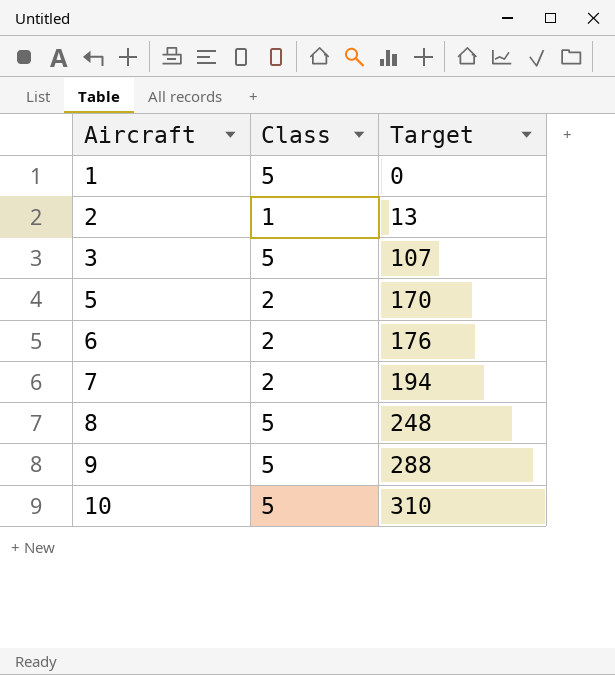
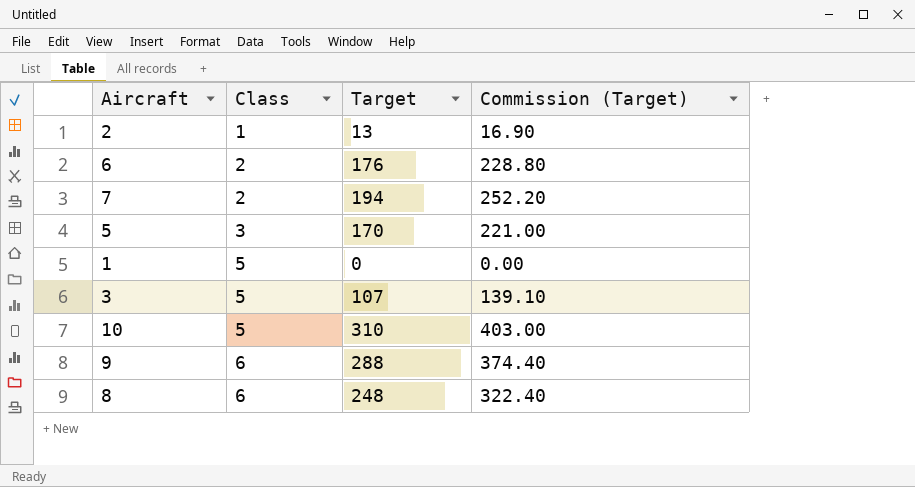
row order: Aircraft ascending -> Class ascending
column Commission (Target) | formula: none -> [Target] * 1.3
5 | Class: 2 -> 3
9 | Class: 5 -> 6
8 | Class: 5 -> 6

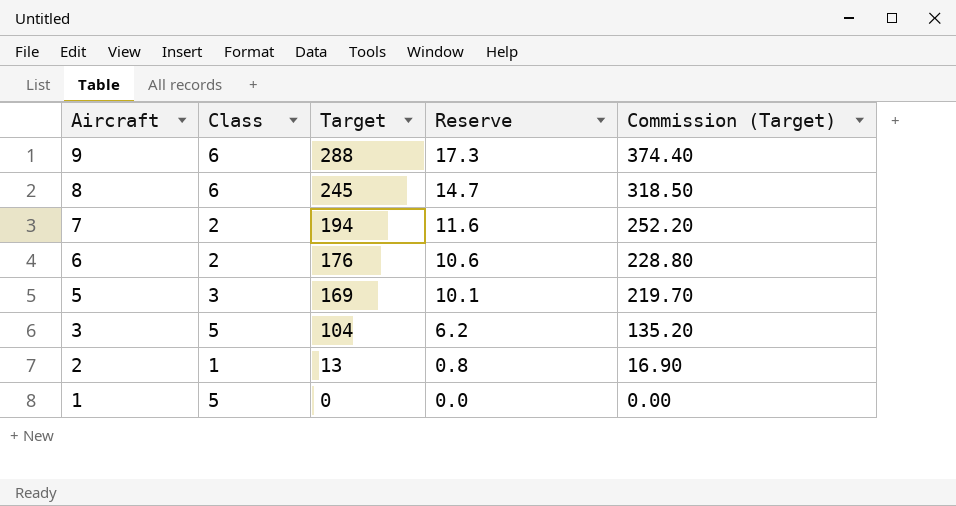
row order: Class ascending -> Aircraft descending
column Reserve | formula: none -> [Target] * 0.06
row 10: 5 | 310 | 403.00 -> none
8 | Target: 248 -> 245
8 | Commission (Target): 322.40 -> 318.50
5 | Target: 170 -> 169
5 | Commission (Target): 221.00 -> 219.70
3 | Target: 107 -> 104
3 | Commission (Target): 139.10 -> 135.20

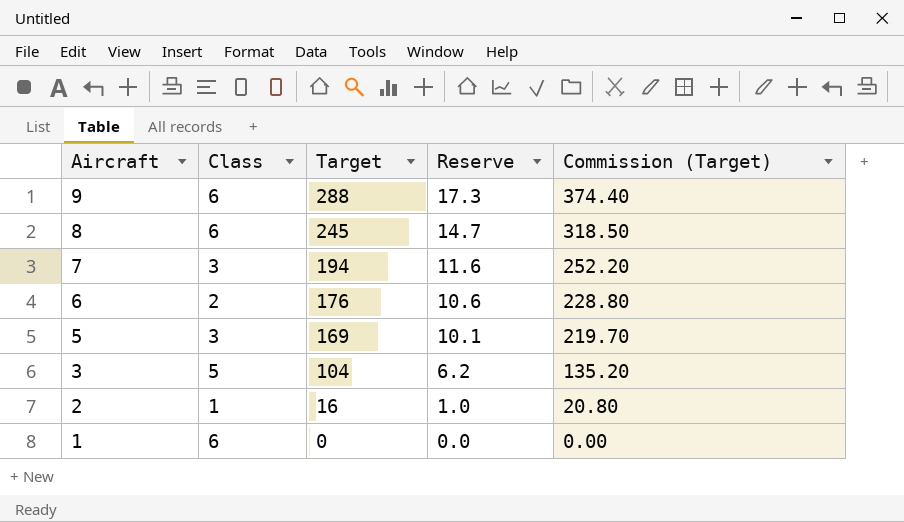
7 | Class: 2 -> 3
2 | Target: 13 -> 16
2 | Reserve: 0.8 -> 1.0
2 | Commission (Target): 16.90 -> 20.80
1 | Class: 5 -> 6

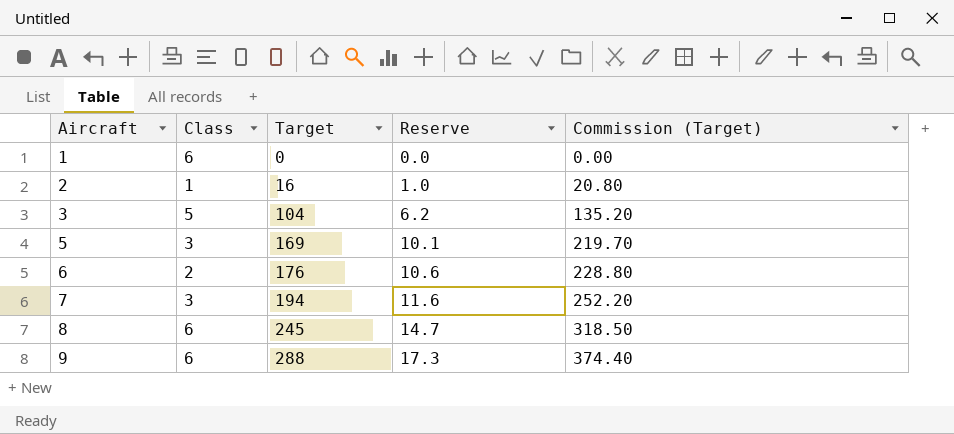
row order: Aircraft descending -> Aircraft ascending

